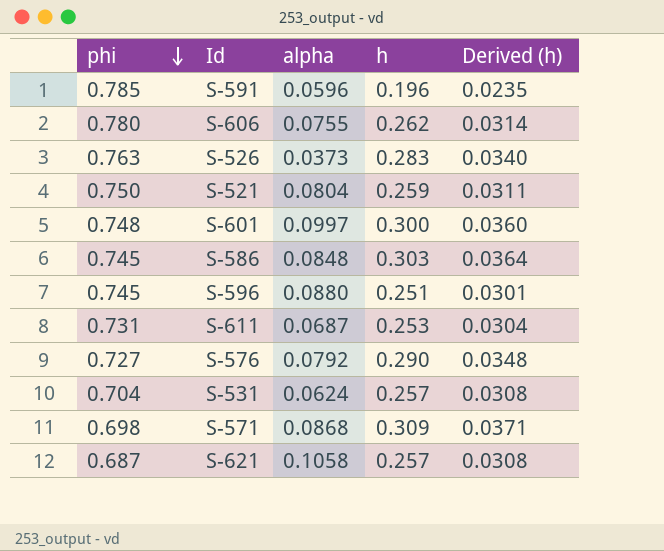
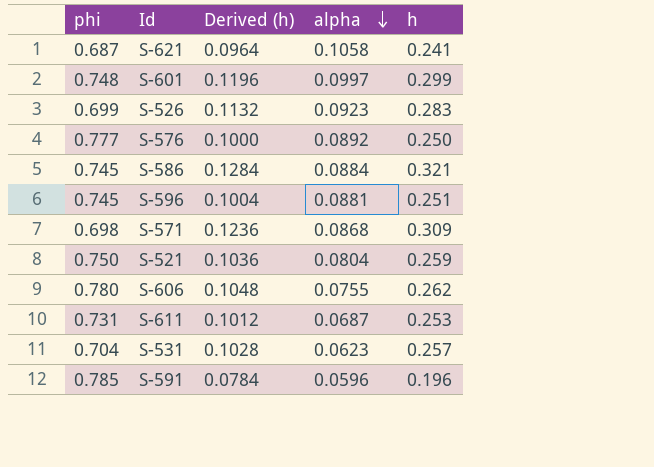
row order: phi descending -> alpha descending
column Derived (h) | formula: [h] * 0.12 -> [h] * 0.4
column Derived (h) | position: 5 -> 3
S-621 | h: 0.257 -> 0.241
S-601 | h: 0.300 -> 0.299
S-526 | phi: 0.763 -> 0.699
S-526 | alpha: 0.0373 -> 0.0923
S-576 | phi: 0.727 -> 0.777
S-576 | alpha: 0.0792 -> 0.0892
S-576 | h: 0.290 -> 0.250
S-586 | alpha: 0.0848 -> 0.0884
S-586 | h: 0.303 -> 0.321
S-596 | alpha: 0.0880 -> 0.0881
S-531 | alpha: 0.0624 -> 0.0623

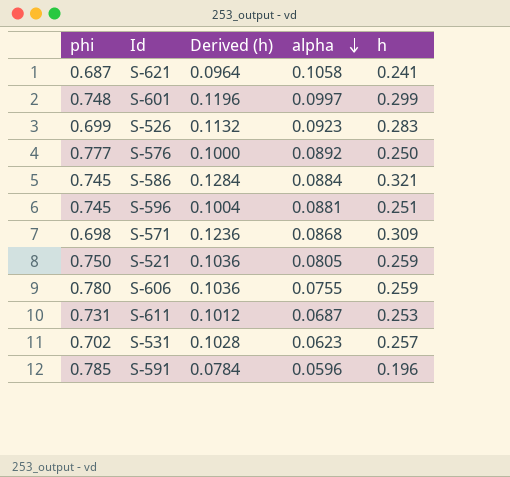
S-521 | alpha: 0.0804 -> 0.0805
S-606 | Derived (h): 0.1048 -> 0.1036
S-606 | h: 0.262 -> 0.259
S-531 | phi: 0.704 -> 0.702

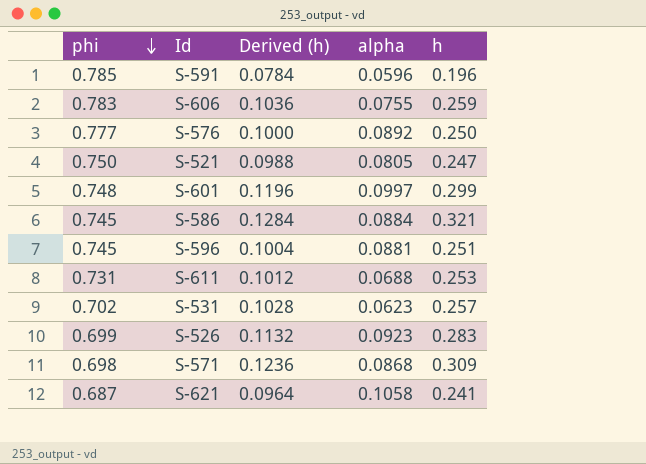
row order: alpha descending -> phi descending
S-606 | phi: 0.780 -> 0.783
S-521 | Derived (h): 0.1036 -> 0.0988
S-521 | h: 0.259 -> 0.247
S-611 | alpha: 0.0687 -> 0.0688

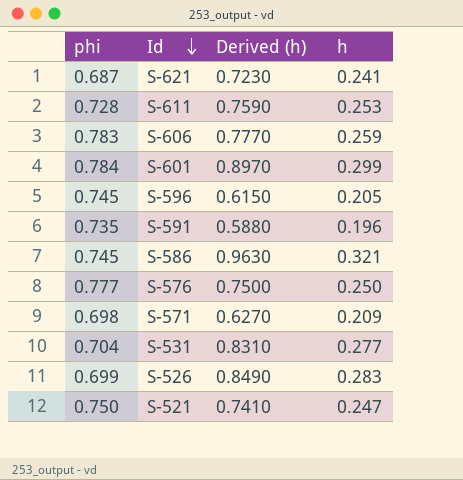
row order: phi descending -> Id descending
column alpha | position: 4 -> none
column Derived (h) | formula: [h] * 0.4 -> [h] * 3
S-611 | phi: 0.731 -> 0.728
S-601 | phi: 0.748 -> 0.784
S-596 | h: 0.251 -> 0.205
S-591 | phi: 0.785 -> 0.735
S-571 | h: 0.309 -> 0.209
S-531 | phi: 0.702 -> 0.704
S-531 | h: 0.257 -> 0.277

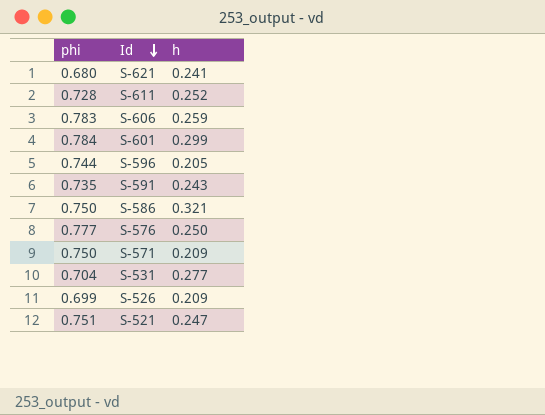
column Derived (h) | formula: [h] * 3 -> none
S-621 | phi: 0.687 -> 0.680
S-611 | h: 0.253 -> 0.252
S-596 | phi: 0.745 -> 0.744
S-591 | h: 0.196 -> 0.243
S-586 | phi: 0.745 -> 0.750
S-571 | phi: 0.698 -> 0.750
S-526 | h: 0.283 -> 0.209
S-521 | phi: 0.750 -> 0.751

